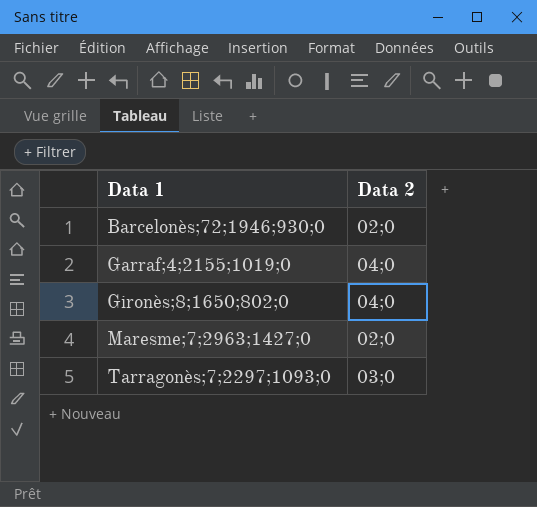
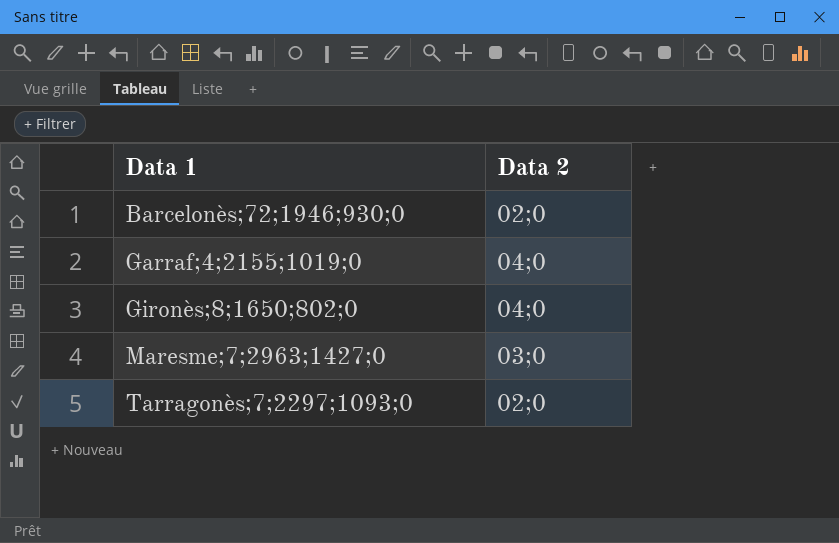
Maresme;7;2963;1427;0 | Data 2: 02;0 -> 03;0
Tarragonès;7;2297;1093;0 | Data 2: 03;0 -> 02;0

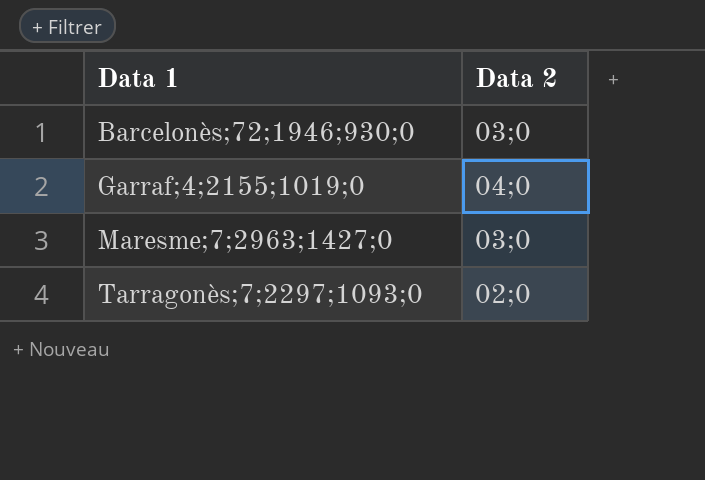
row Gironès;8;1650;802;0: 04;0 -> none
Barcelonès;72;1946;930;0 | Data 2: 02;0 -> 03;0

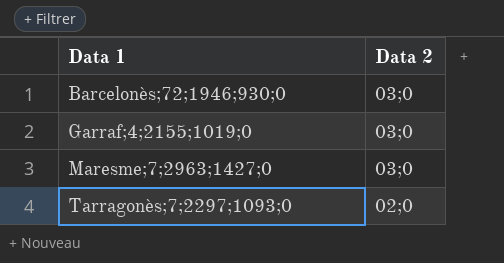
Garraf;4;2155;1019;0 | Data 2: 04;0 -> 03;0

